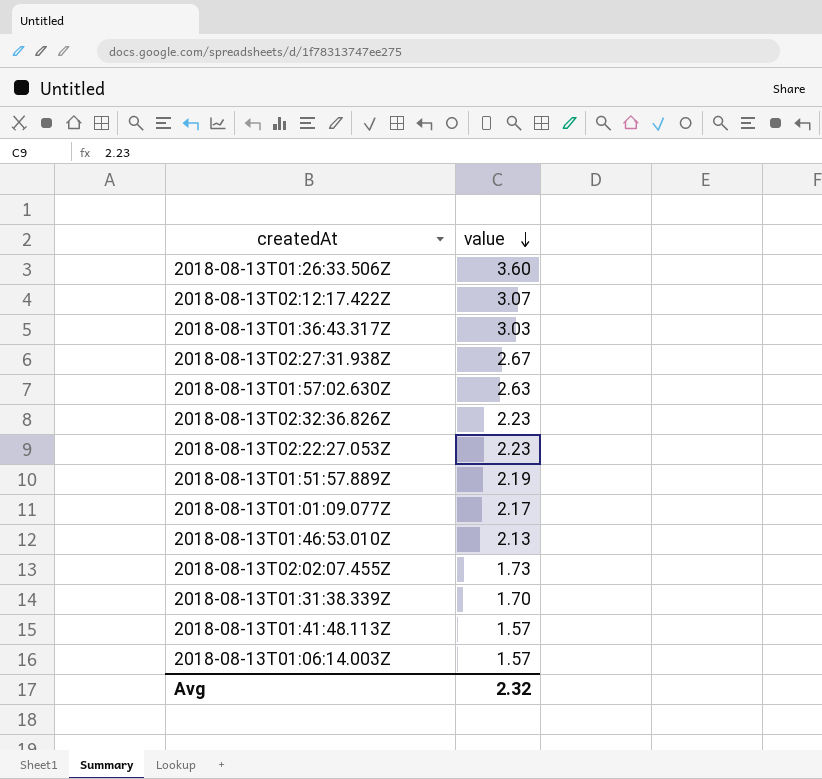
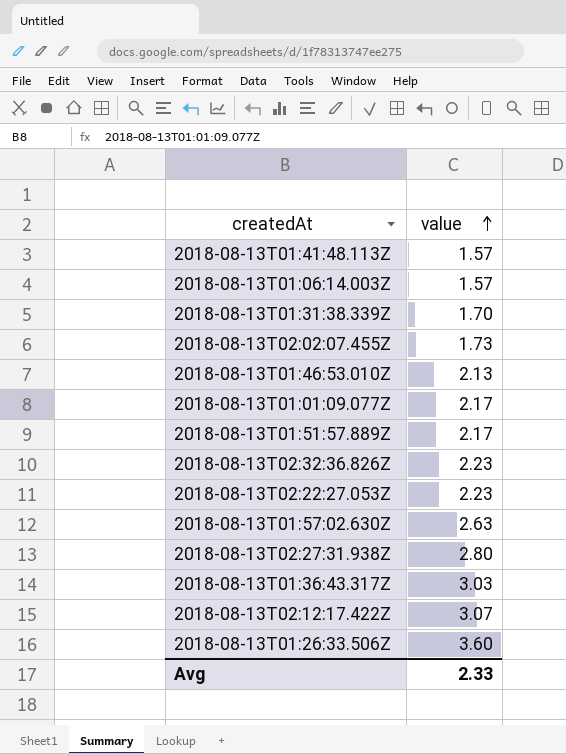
row order: value descending -> value ascending
2018-08-13T01:51:57.889Z | value: 2.19 -> 2.17
2018-08-13T02:27:31.938Z | value: 2.67 -> 2.80
Avg | value: 2.32 -> 2.33

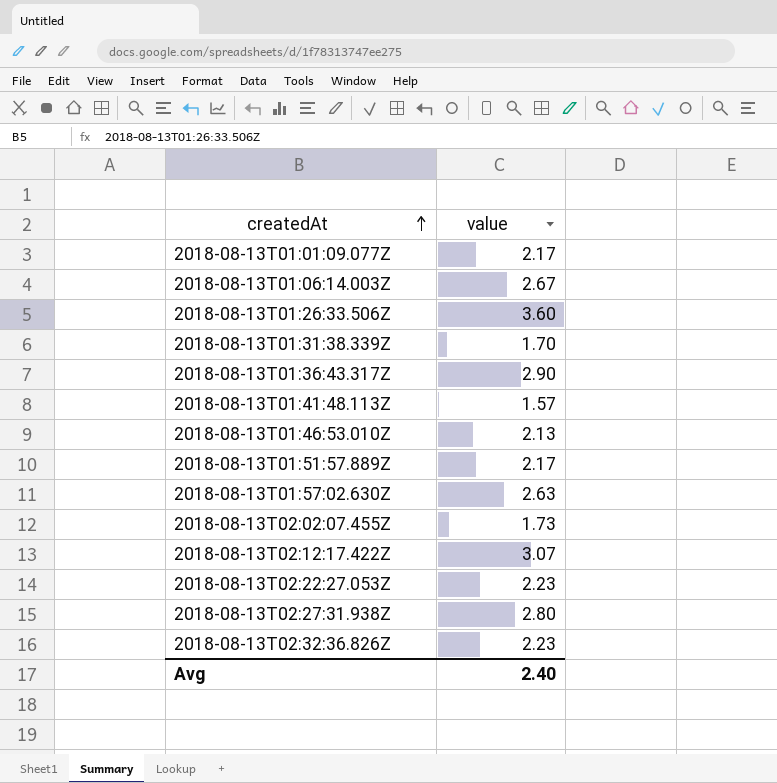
row order: value ascending -> createdAt ascending
2018-08-13T01:06:14.003Z | value: 1.57 -> 2.67
2018-08-13T01:36:43.317Z | value: 3.03 -> 2.90
Avg | value: 2.33 -> 2.40

